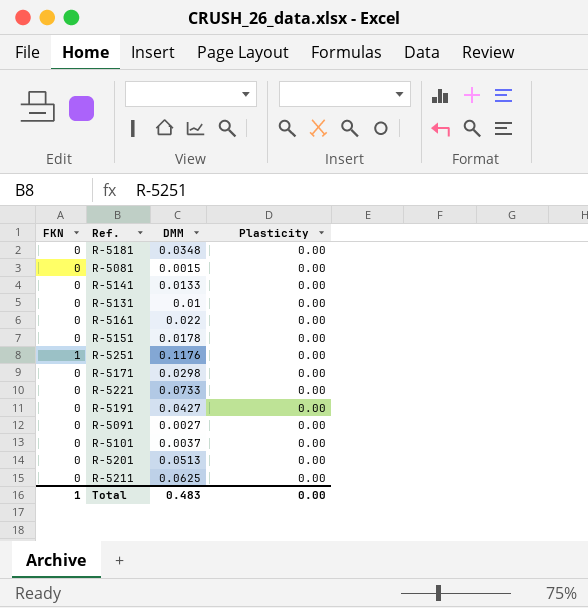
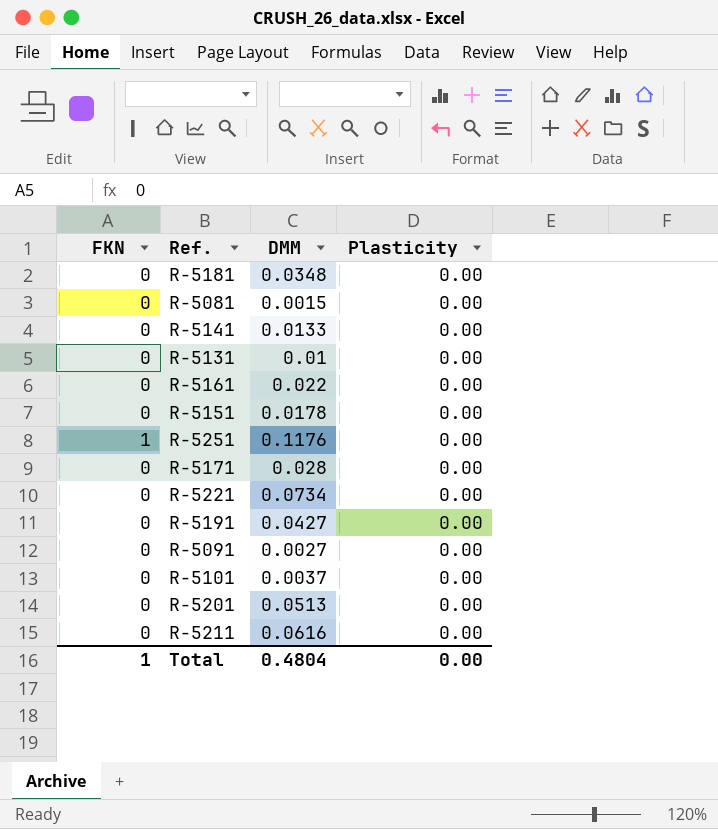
R-5171 | DMM: 0.0298 -> 0.028
R-5221 | DMM: 0.0733 -> 0.0734
R-5211 | DMM: 0.0625 -> 0.0616
Total | DMM: 0.483 -> 0.4804

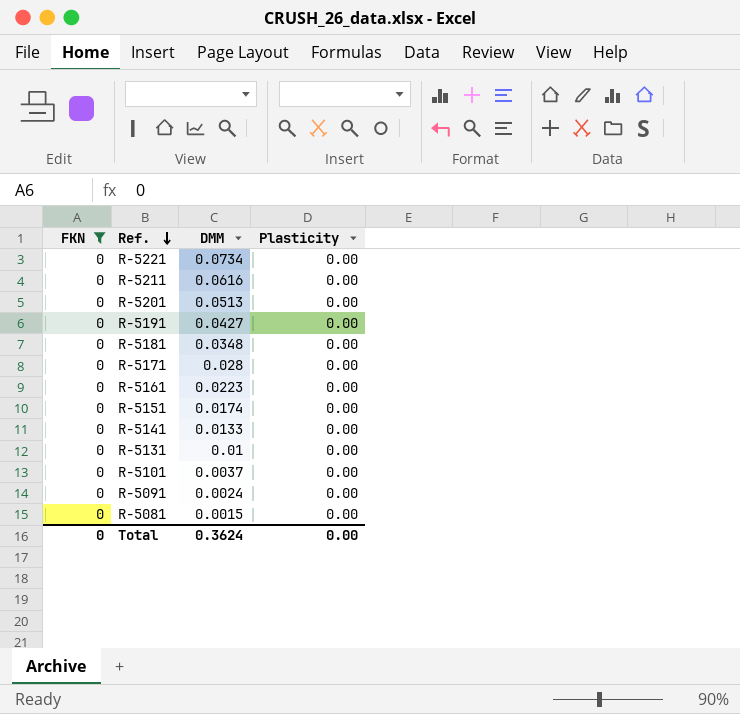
filter: none -> FKN = 0
row order: none -> Ref. descending
R-5161 | DMM: 0.022 -> 0.0223
R-5151 | DMM: 0.0178 -> 0.0174
R-5091 | DMM: 0.0027 -> 0.0024
Total | FKN: 1 -> 0
Total | DMM: 0.4804 -> 0.3624

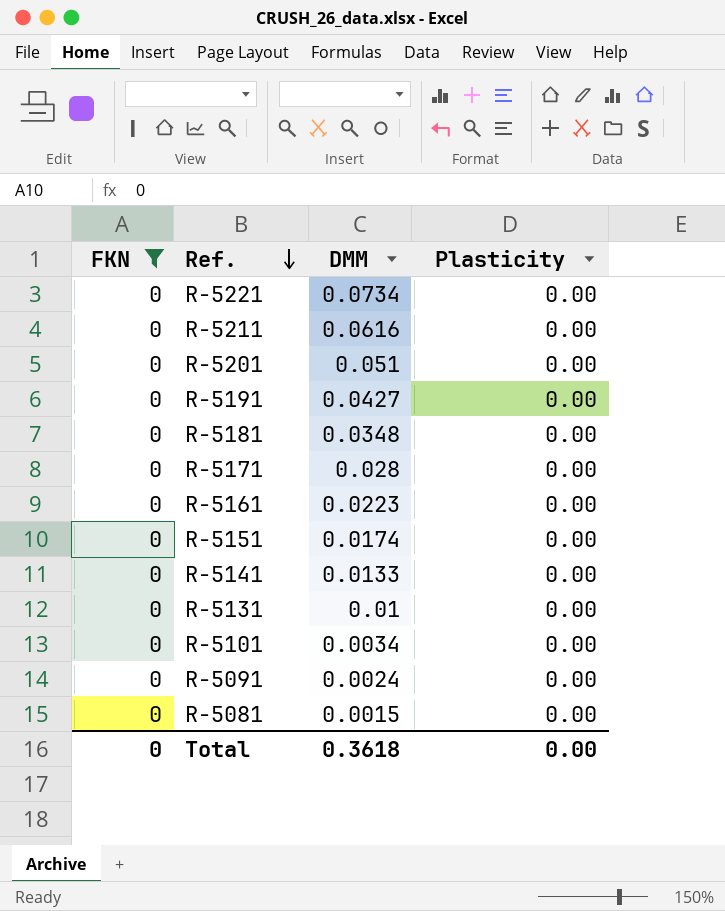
R-5201 | DMM: 0.0513 -> 0.051
R-5101 | DMM: 0.0037 -> 0.0034
Total | DMM: 0.3624 -> 0.3618

